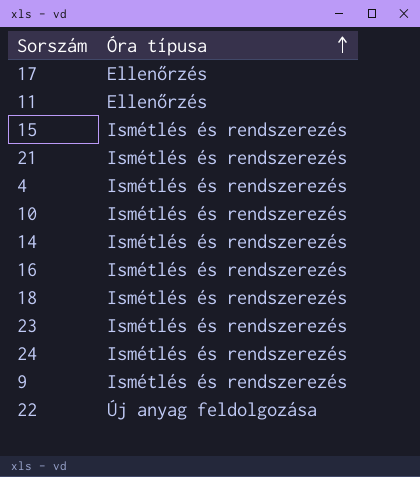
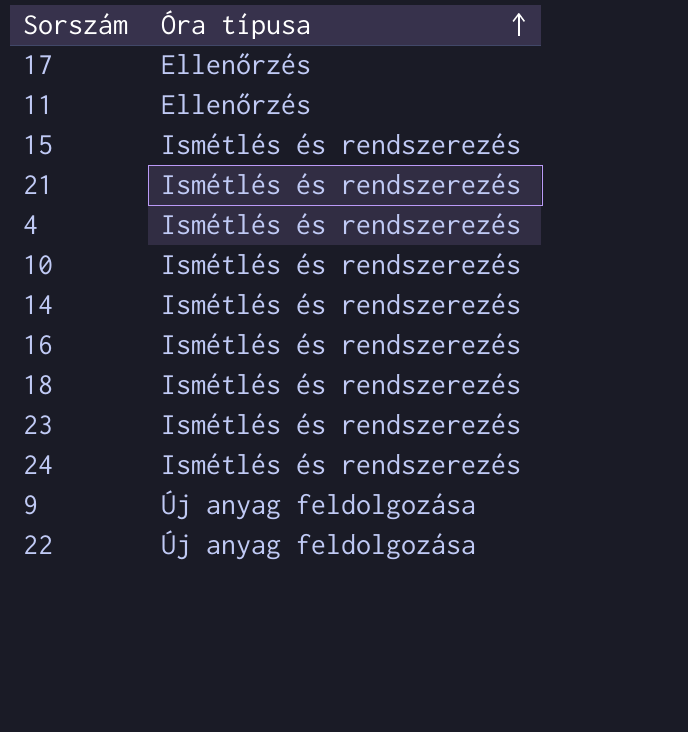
9 | Óra típusa: Ismétlés és rendszerezés -> Új anyag feldolgozása

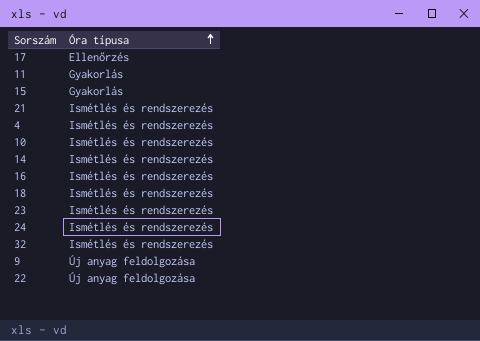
11 | Óra típusa: Ellenőrzés -> Gyakorlás
15 | Óra típusa: Ismétlés és rendszerezés -> Gyakorlás
row 32: none -> Ismétlés és rendszerezés

